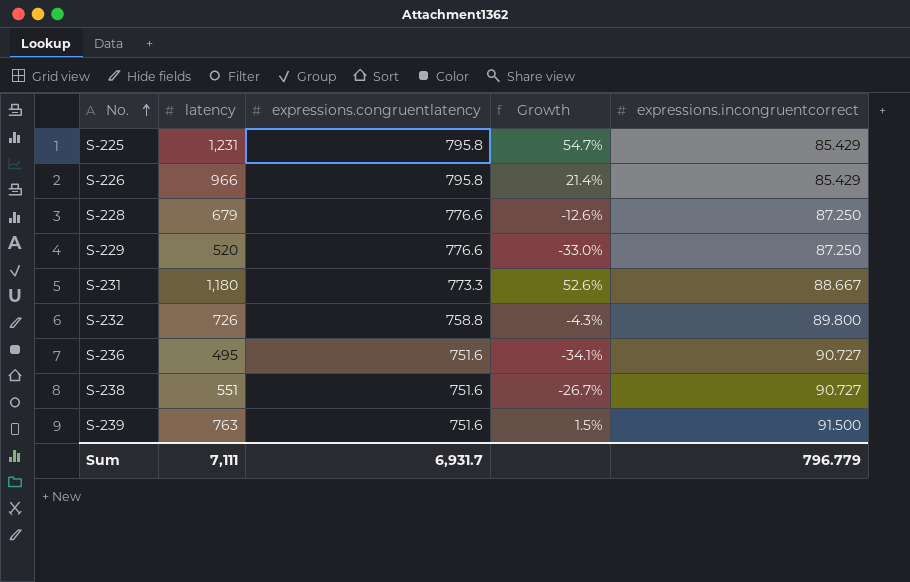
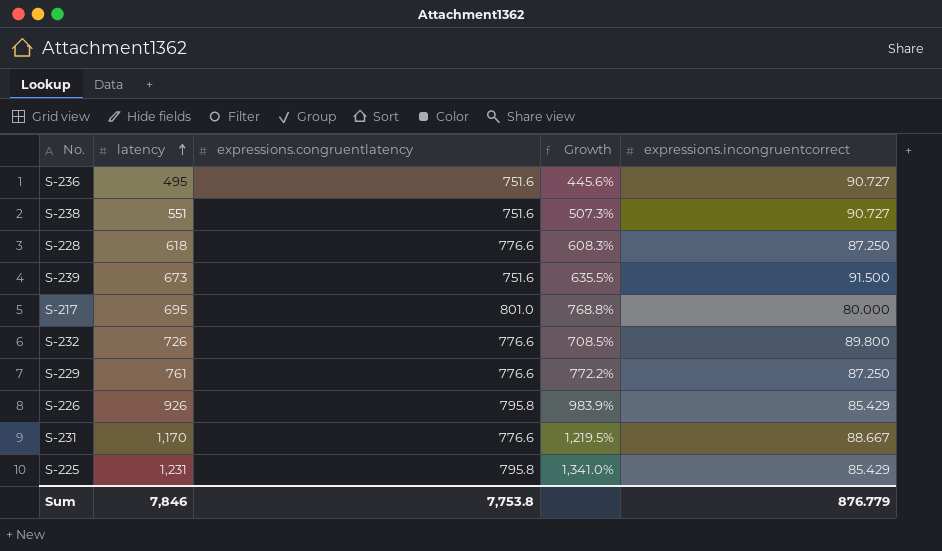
row order: No. ascending -> latency ascending
column Growth | formula: ([latency] - [expressions.congruentlatency]) / [expressions.congruentlatency] -> ([latency] - [expressions.incongruentcorrect]) / [expressions.incongruentcorrect]
S-228 | latency: 679 -> 618
S-239 | latency: 763 -> 673
row S-217: none -> 695 | 801.0 | 768.8% | 80.000
S-232 | expressions.congruentlatency: 758.8 -> 776.6
S-229 | latency: 520 -> 761
S-226 | latency: 966 -> 926
S-231 | latency: 1,180 -> 1,170
S-231 | expressions.congruentlatency: 773.3 -> 776.6
Sum | latency: 7,111 -> 7,846
Sum | expressions.congruentlatency: 6,931.7 -> 7,753.8
Sum | expressions.incongruentcorrect: 796.779 -> 876.779

